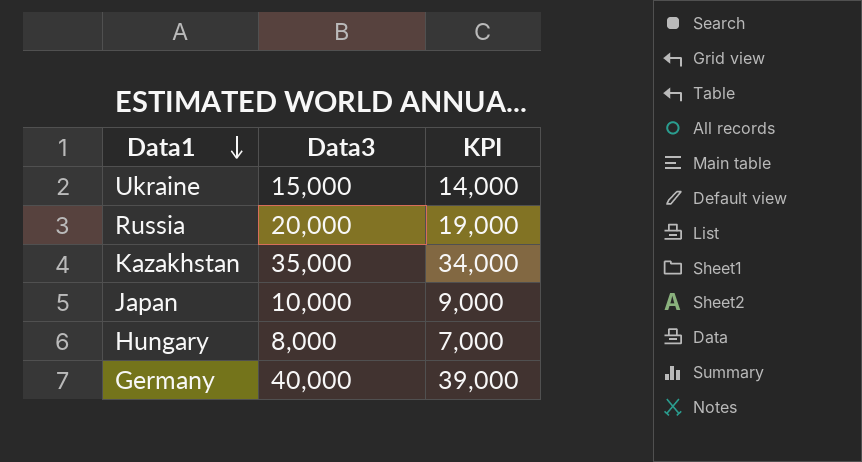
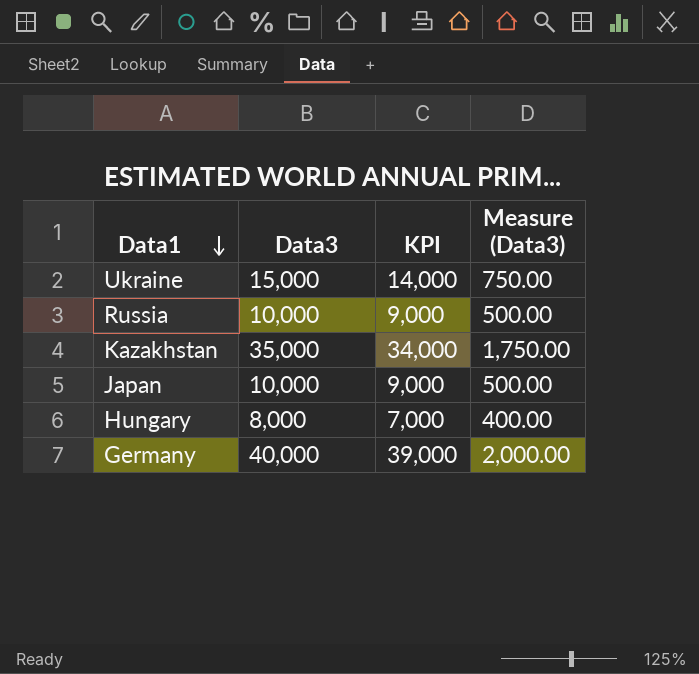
column Measure (Data3) | formula: none -> [Data3] * 0.05
Russia | Data3: 20,000 -> 10,000
Russia | KPI: 19,000 -> 9,000

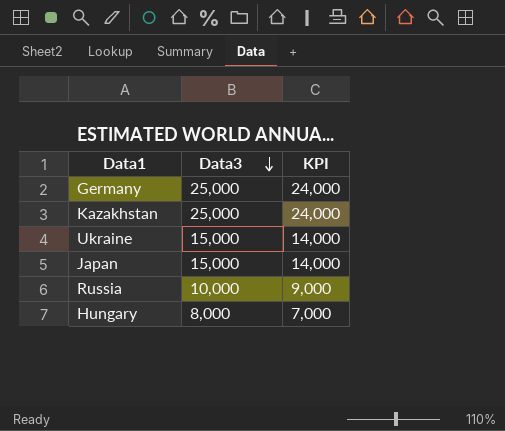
row order: Data1 descending -> Data3 descending
column Measure (Data3) | formula: [Data3] * 0.05 -> none
Germany | Data3: 40,000 -> 25,000
Germany | KPI: 39,000 -> 24,000
Kazakhstan | Data3: 35,000 -> 25,000
Kazakhstan | KPI: 34,000 -> 24,000
Japan | Data3: 10,000 -> 15,000
Japan | KPI: 9,000 -> 14,000

